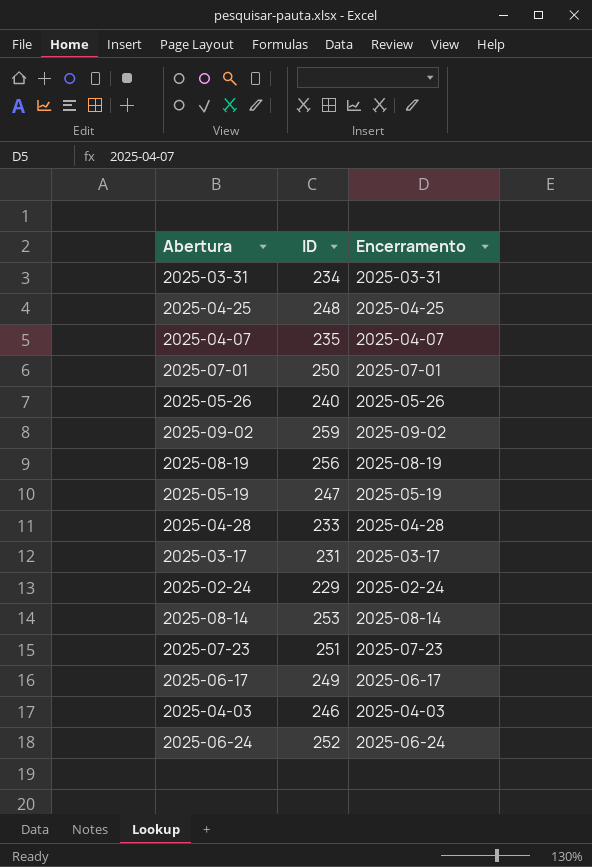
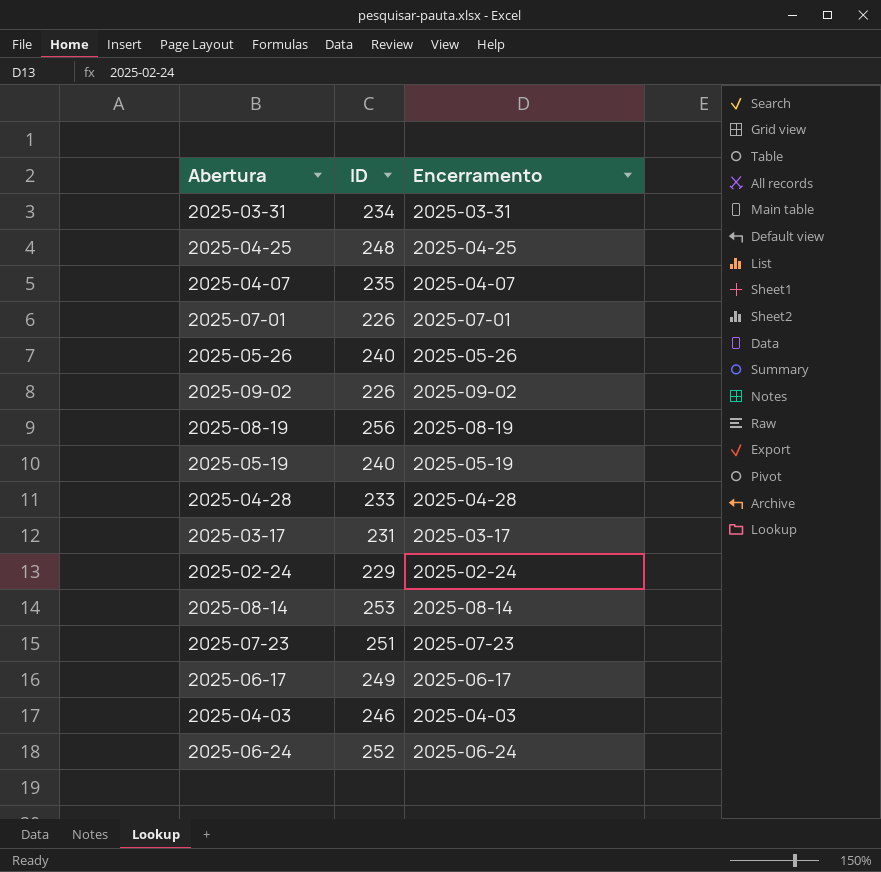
2025-07-01 | ID: 250 -> 226
2025-09-02 | ID: 259 -> 226
2025-05-19 | ID: 247 -> 240

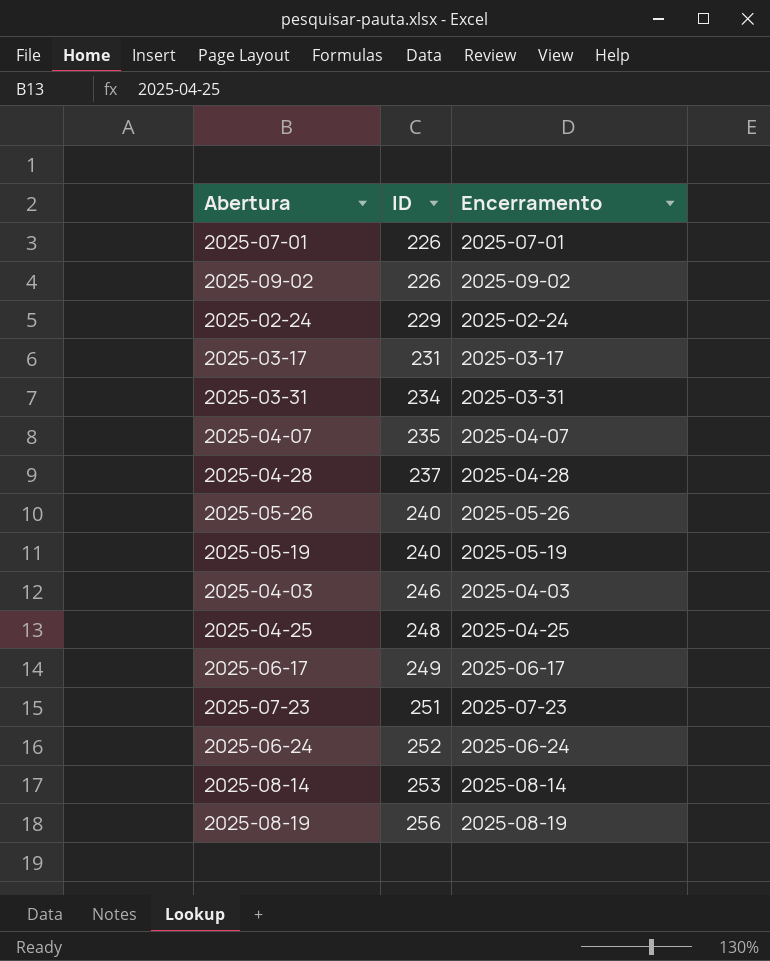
row order: none -> ID ascending
2025-04-28 | ID: 233 -> 237

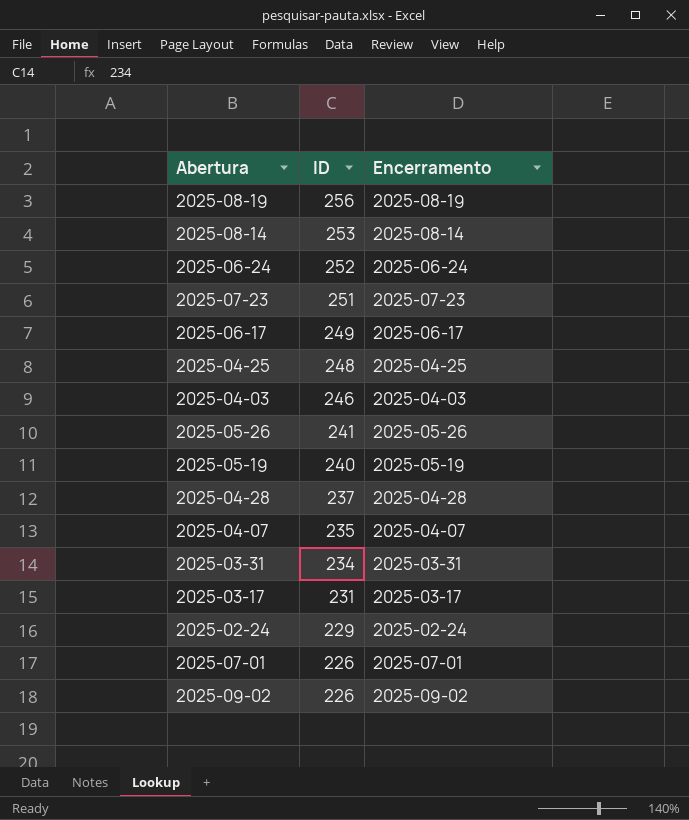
row order: ID ascending -> ID descending
2025-05-26 | ID: 240 -> 241

